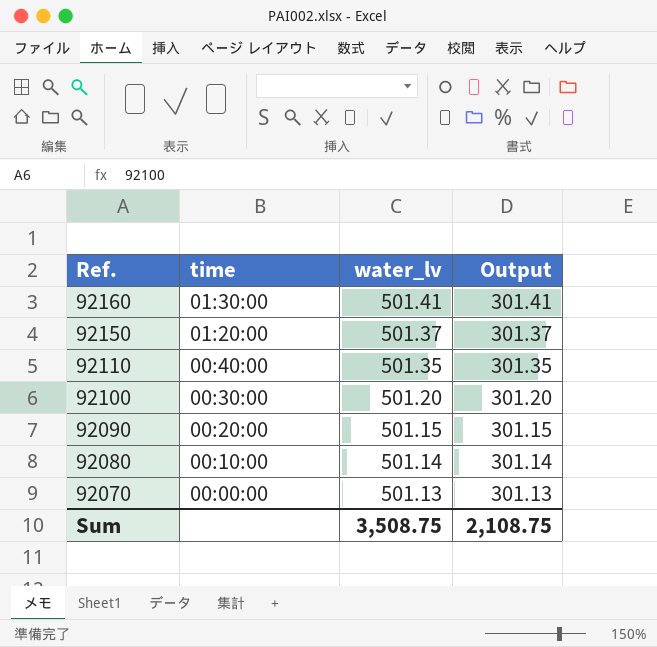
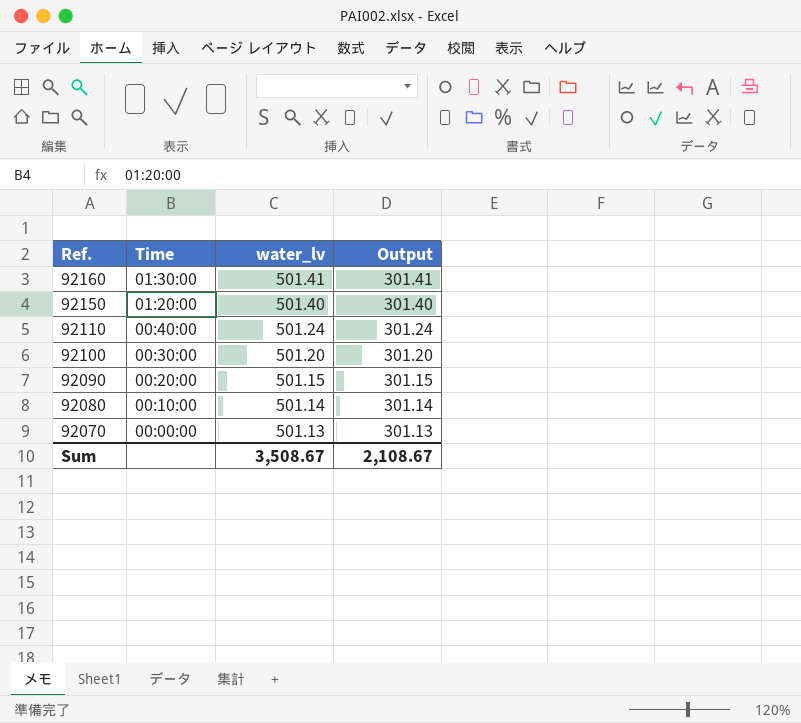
column name: time -> Time
92150 | water_lv: 501.37 -> 501.40
92150 | Output: 301.37 -> 301.40
92110 | water_lv: 501.35 -> 501.24
92110 | Output: 301.35 -> 301.24
Sum | water_lv: 3,508.75 -> 3,508.67
Sum | Output: 2,108.75 -> 2,108.67

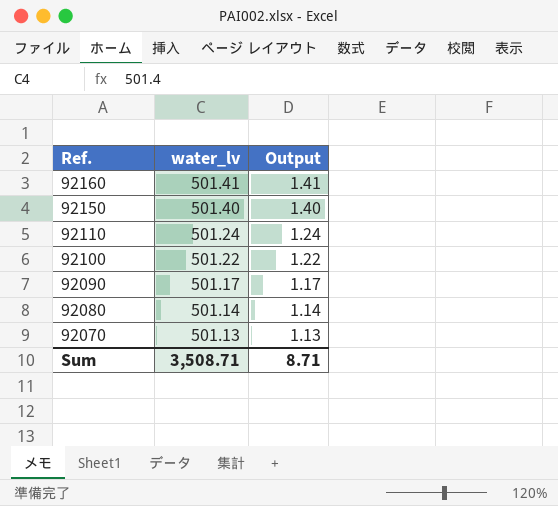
column Time | position: 2 -> none
column Output | formula: [water_lv] - 200 -> [water_lv] - 500
92100 | water_lv: 501.20 -> 501.22
92090 | water_lv: 501.15 -> 501.17
Sum | water_lv: 3,508.67 -> 3,508.71
Sum | Output: 2,108.67 -> 8.71

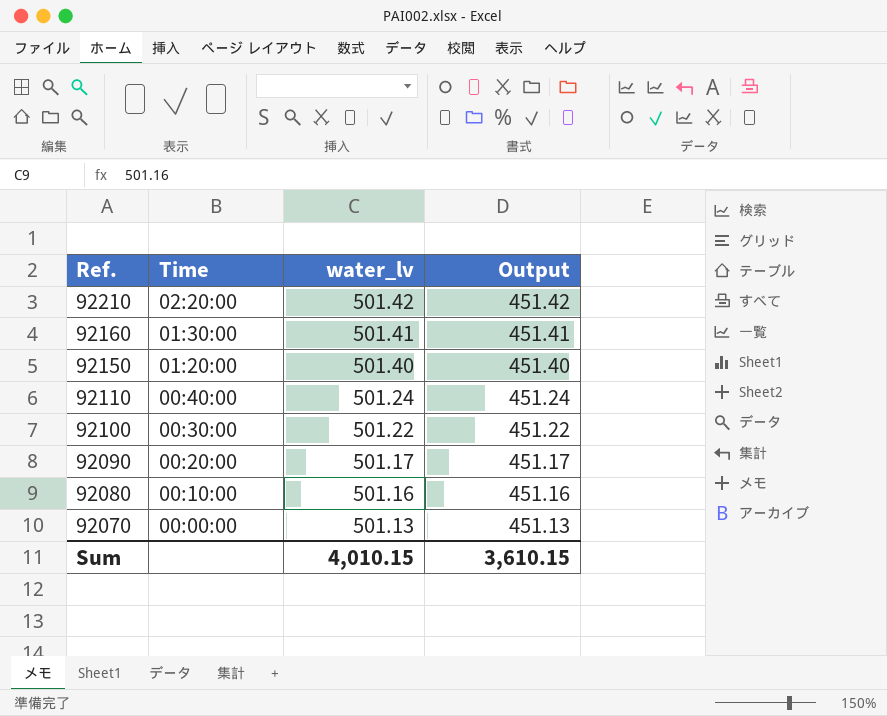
column Time | position: none -> 2
column Output | formula: [water_lv] - 500 -> [water_lv] - 50
row 92210: none -> 02:20:00 | 501.42 | 451.42
92080 | water_lv: 501.14 -> 501.16
Sum | water_lv: 3,508.71 -> 4,010.15
Sum | Output: 8.71 -> 3,610.15

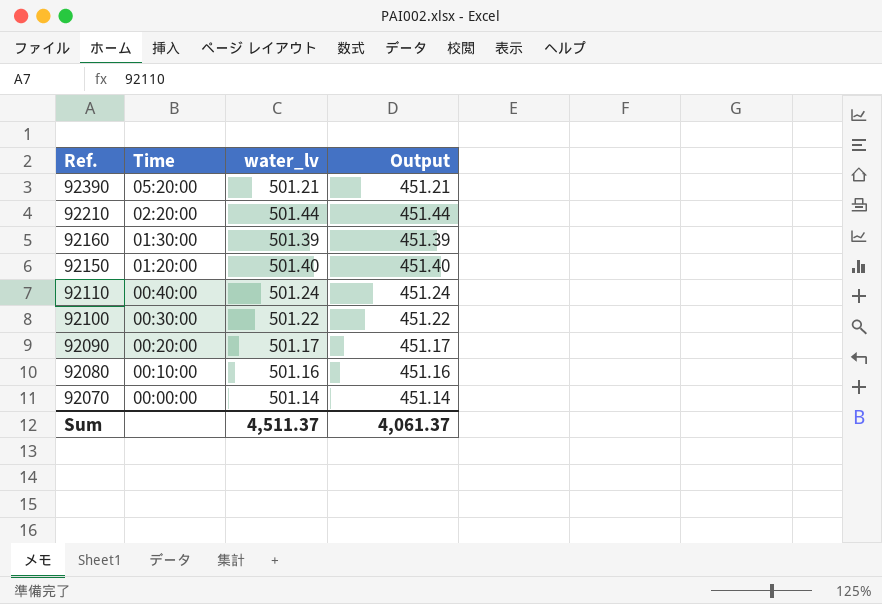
row 92390: none -> 05:20:00 | 501.21 | 451.21
92210 | water_lv: 501.42 -> 501.44
92210 | Output: 451.42 -> 451.44
92160 | water_lv: 501.41 -> 501.39
92160 | Output: 451.41 -> 451.39
92070 | water_lv: 501.13 -> 501.14
92070 | Output: 451.13 -> 451.14
Sum | water_lv: 4,010.15 -> 4,511.37
Sum | Output: 3,610.15 -> 4,061.37

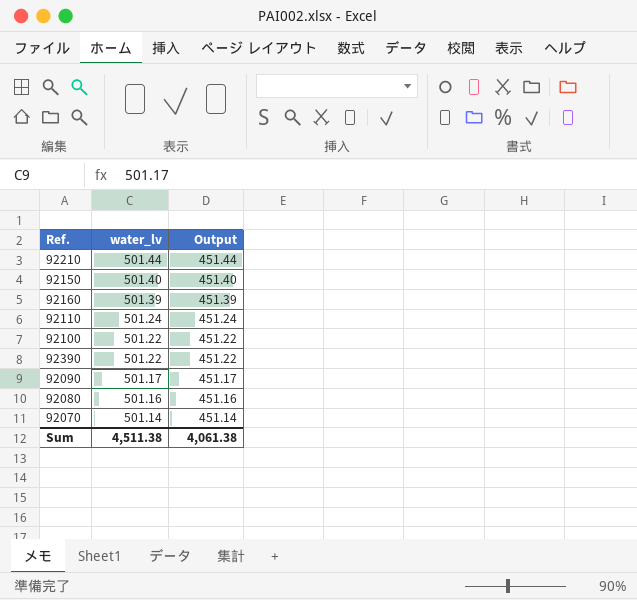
row order: Ref. descending -> water_lv descending
column Time | position: 2 -> none
92390 | water_lv: 501.21 -> 501.22
92390 | Output: 451.21 -> 451.22
Sum | water_lv: 4,511.37 -> 4,511.38
Sum | Output: 4,061.37 -> 4,061.38

